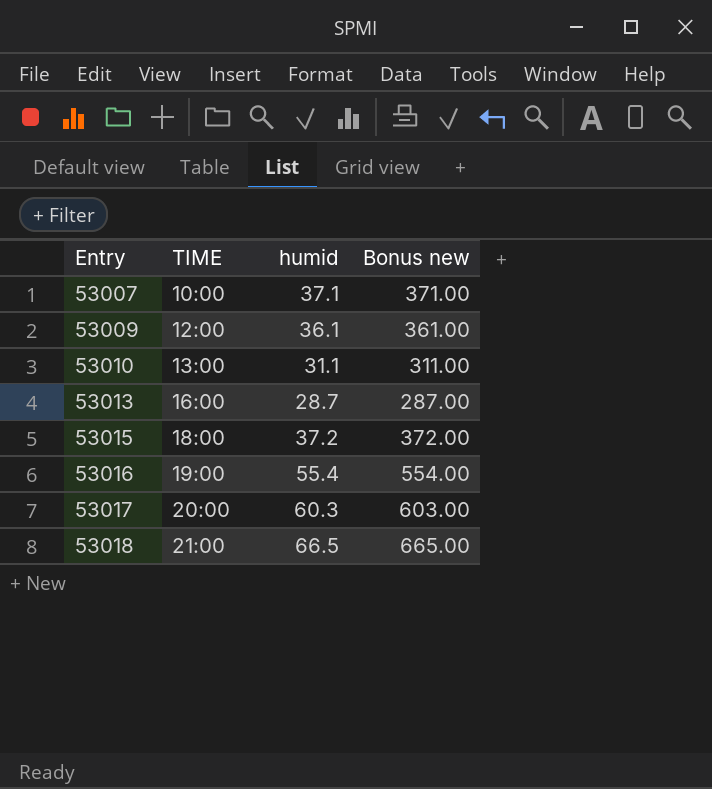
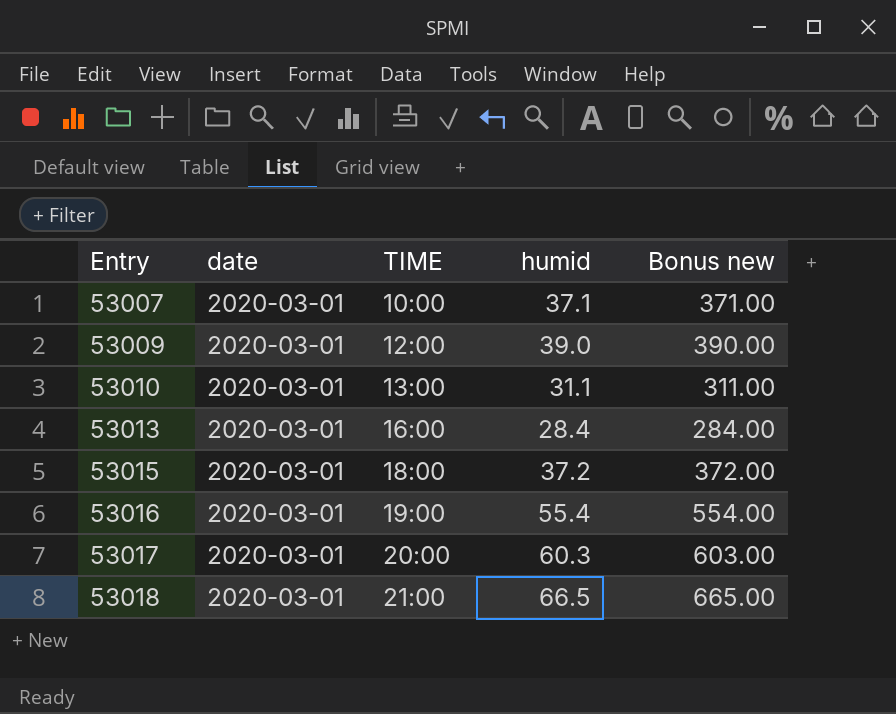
column date | position: none -> 2
53009 | humid: 36.1 -> 39.0
53009 | Bonus new: 361.00 -> 390.00
53013 | humid: 28.7 -> 28.4
53013 | Bonus new: 287.00 -> 284.00

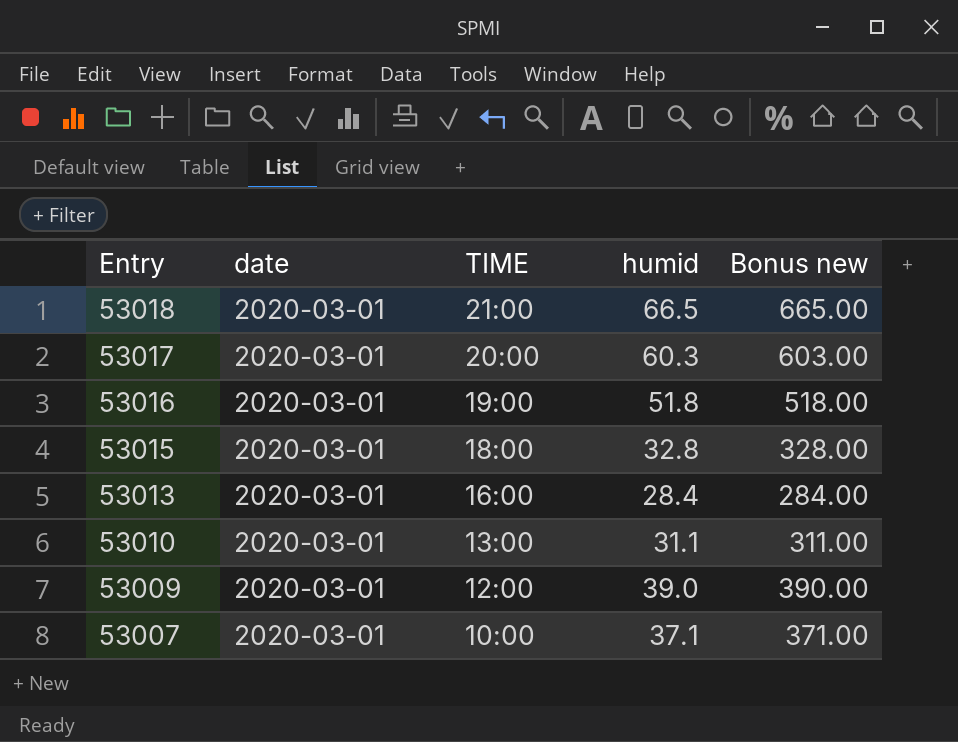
row order: Entry ascending -> Entry descending
53016 | humid: 55.4 -> 51.8
53016 | Bonus new: 554.00 -> 518.00
53015 | humid: 37.2 -> 32.8
53015 | Bonus new: 372.00 -> 328.00

